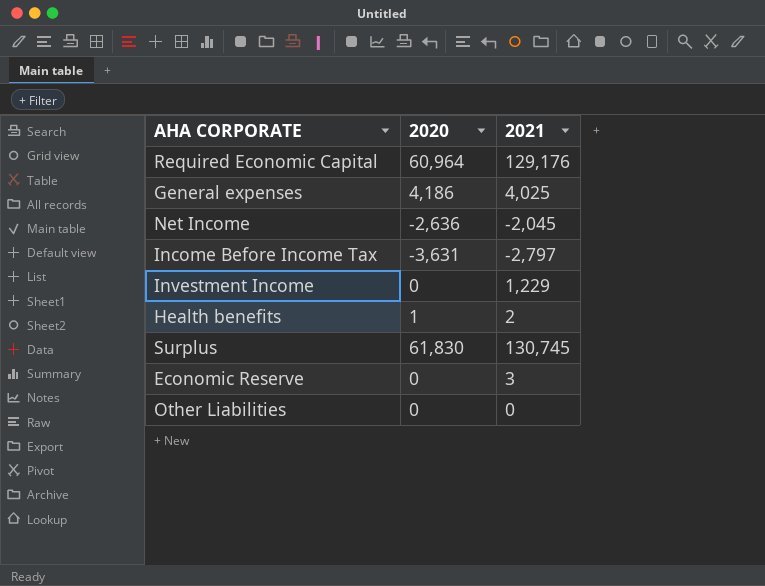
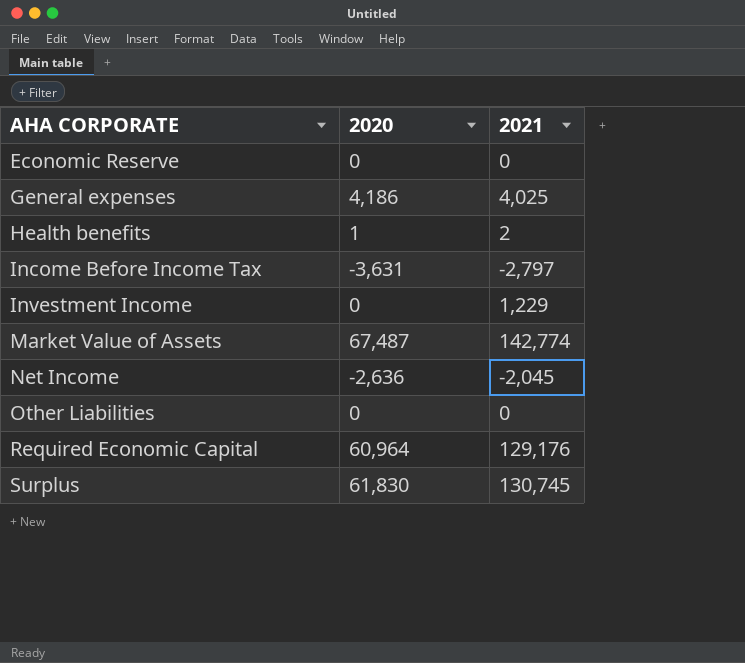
row order: none -> AHA CORPORATE ascending
Economic Reserve | 2021: 3 -> 0
row Market Value of Assets: none -> 67,487 | 142,774

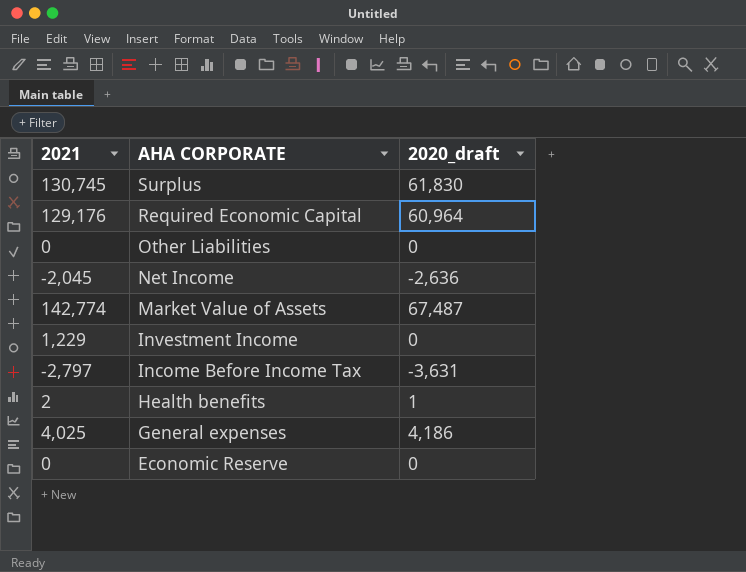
row order: AHA CORPORATE ascending -> AHA CORPORATE descending
column 2021 | position: 3 -> 1
column name: 2020 -> 2020_draft

